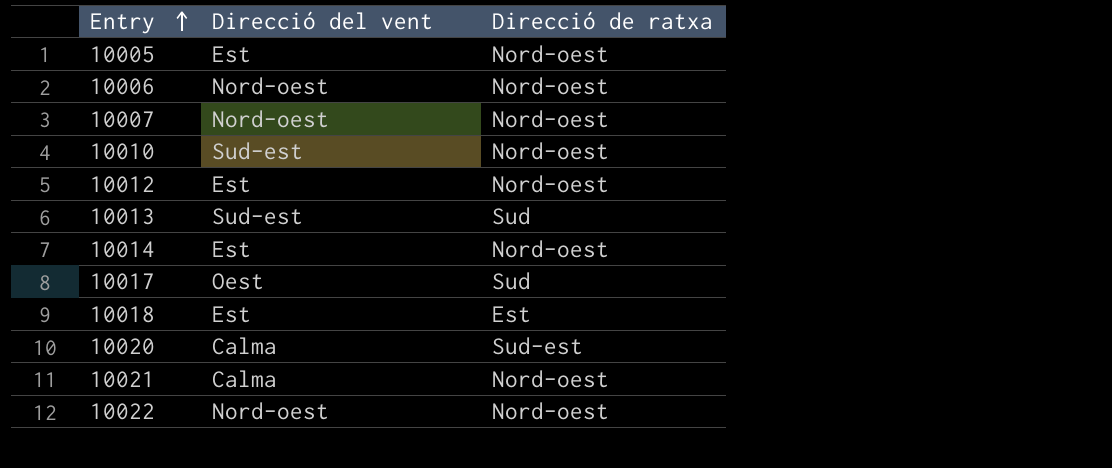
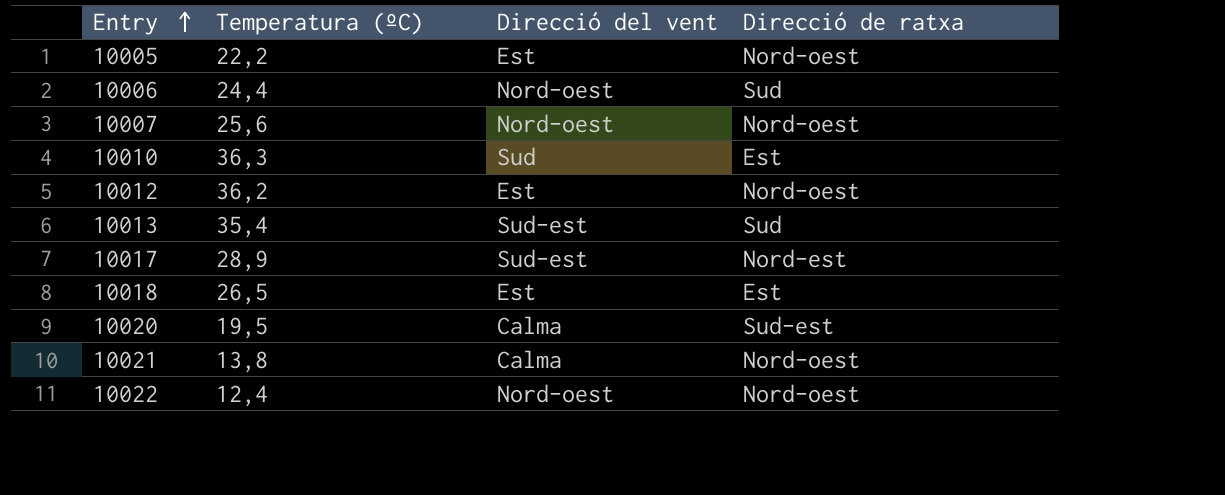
column Temperatura (ºC) | position: none -> 2
row 10014: Est | Nord-oest -> none
10006 | Direcció de ratxa: Nord-oest -> Sud
10010 | Direcció del vent: Sud-est -> Sud
10010 | Direcció de ratxa: Nord-oest -> Est
10017 | Direcció del vent: Oest -> Sud-est
10017 | Direcció de ratxa: Sud -> Nord-est

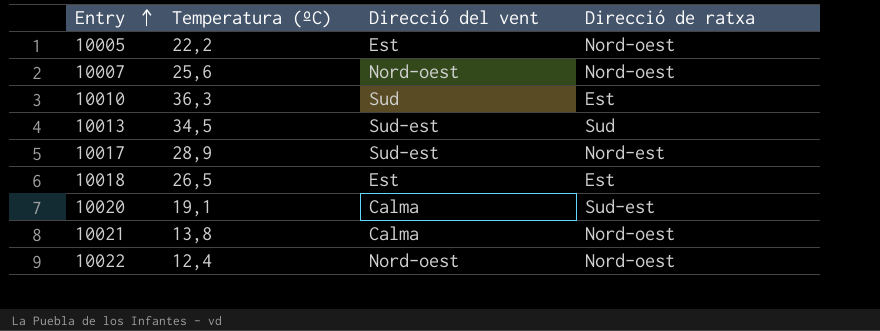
row 10006: 24,4 | Nord-oest | Sud -> none
row 10012: 36,2 | Est | Nord-oest -> none
10013 | Temperatura (ºC): 35,4 -> 34,5
10020 | Temperatura (ºC): 19,5 -> 19,1

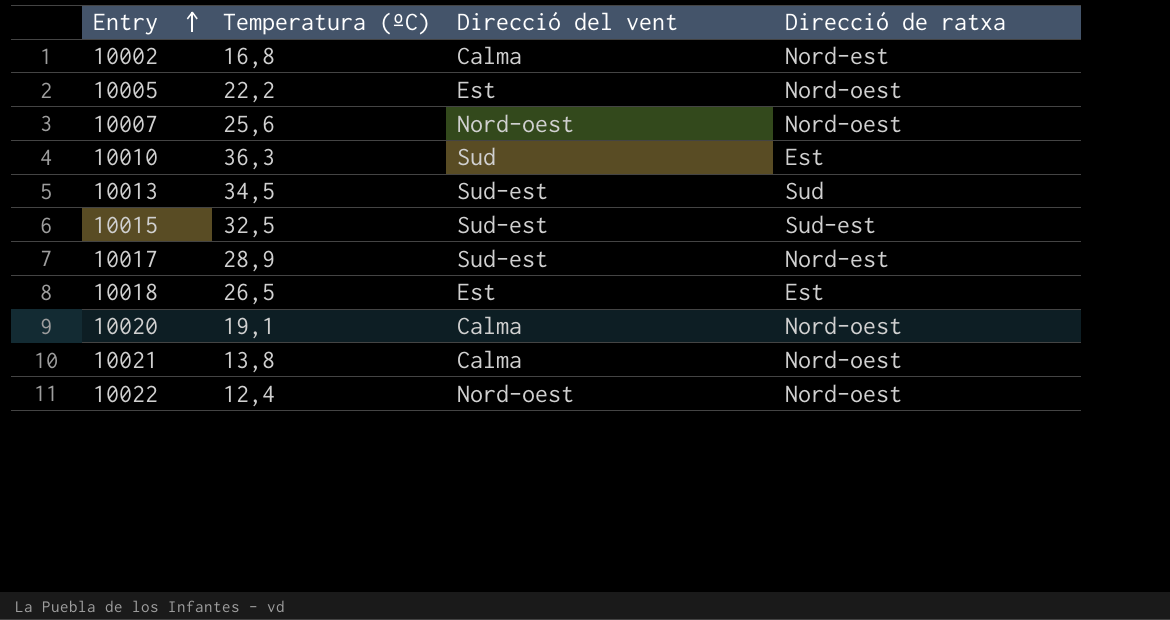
row 10002: none -> 16,8 | Calma | Nord-est
row 10015: none -> 32,5 | Sud-est | Sud-est
10020 | Direcció de ratxa: Sud-est -> Nord-oest

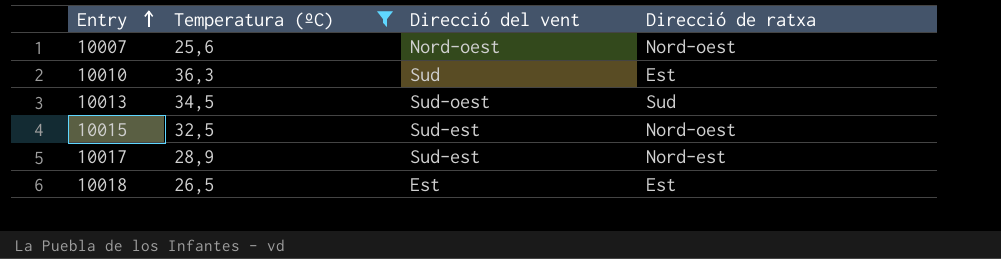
filter: none -> Temperatura (ºC) >= 25,6
10013 | Direcció del vent: Sud-est -> Sud-oest
10015 | Direcció de ratxa: Sud-est -> Nord-oest

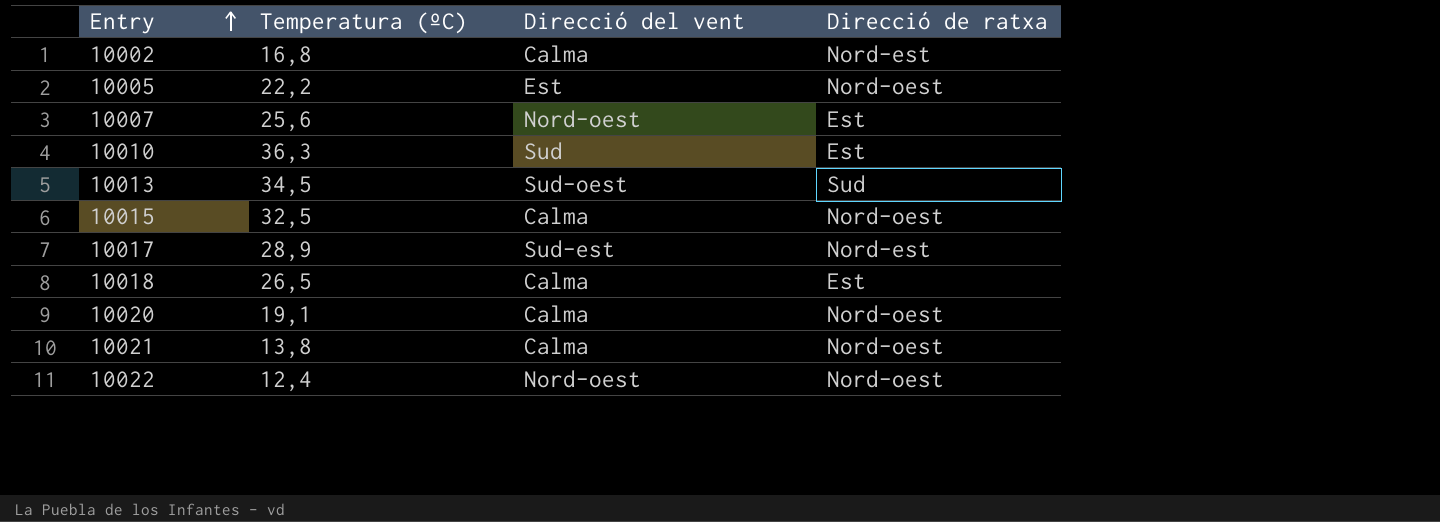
filter: Temperatura (ºC) >= 25,6 -> none
10007 | Direcció de ratxa: Nord-oest -> Est
10015 | Direcció del vent: Sud-est -> Calma
10018 | Direcció del vent: Est -> Calma

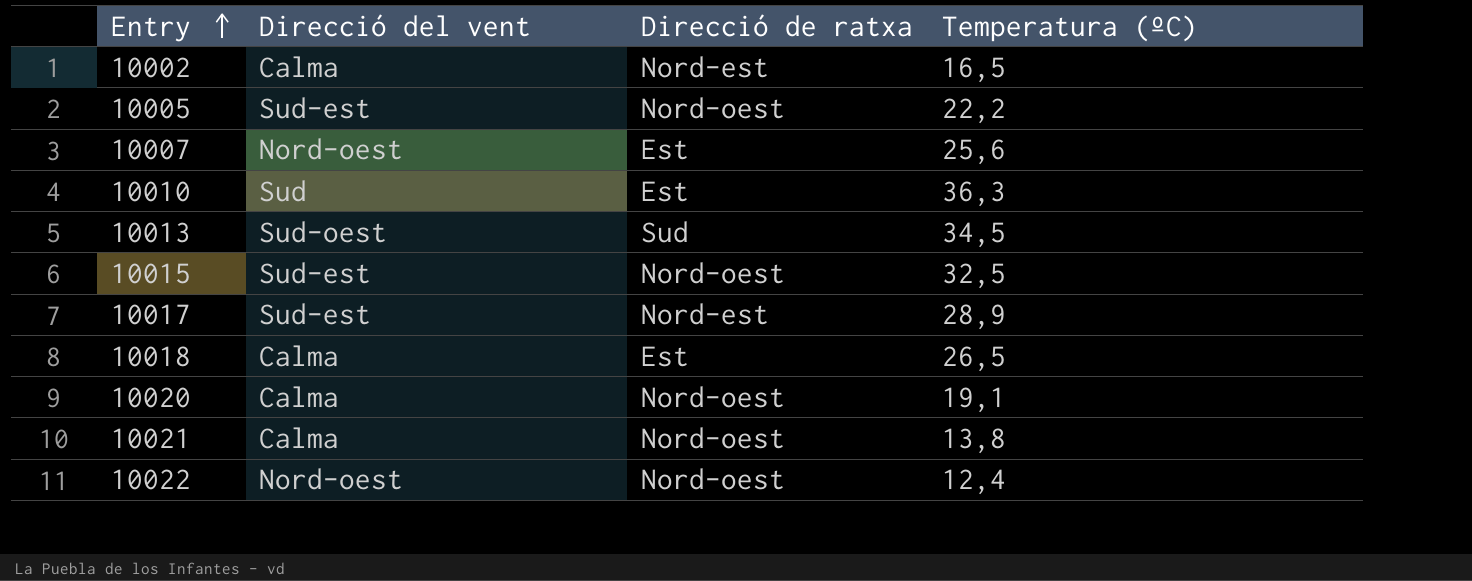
column Temperatura (ºC) | position: 2 -> 4
10002 | Temperatura (ºC): 16,8 -> 16,5
10005 | Direcció del vent: Est -> Sud-est
10015 | Direcció del vent: Calma -> Sud-est

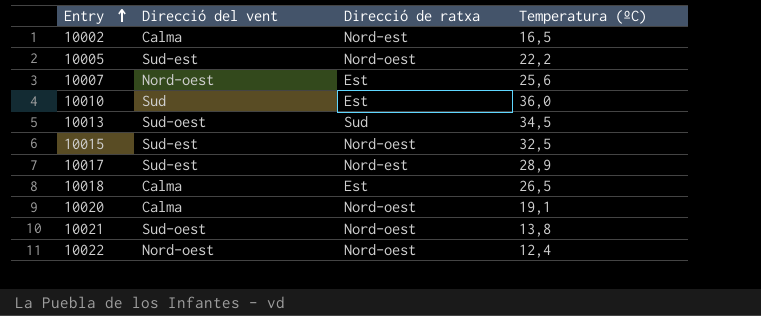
10010 | Temperatura (ºC): 36,3 -> 36,0
10021 | Direcció del vent: Calma -> Sud-oest

